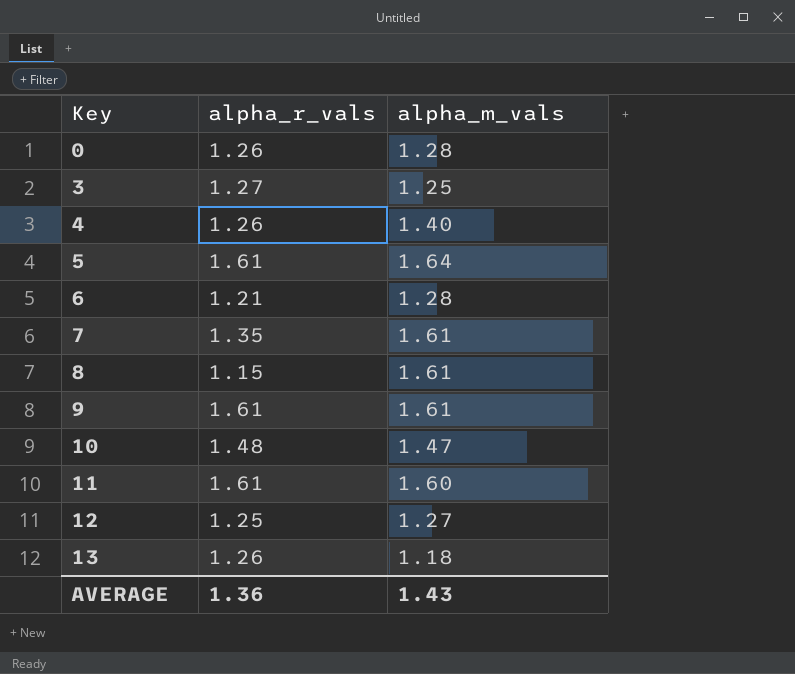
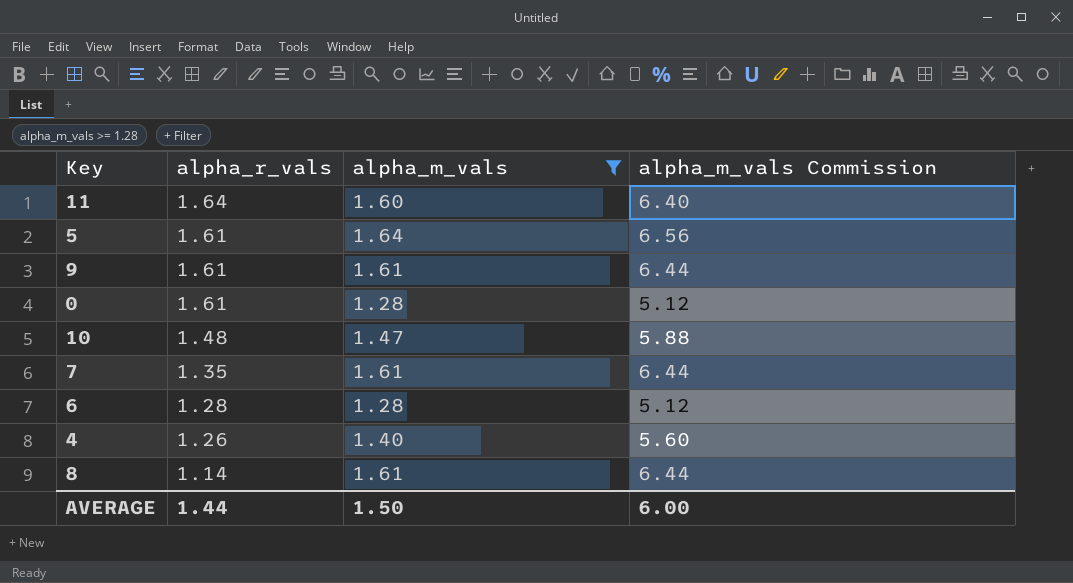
filter: none -> alpha_m_vals >= 1.28
row order: Key ascending -> alpha_r_vals descending
column alpha_m_vals Commission | formula: none -> [alpha_m_vals] * 4
11 | alpha_r_vals: 1.61 -> 1.64
0 | alpha_r_vals: 1.26 -> 1.61
6 | alpha_r_vals: 1.21 -> 1.28
8 | alpha_r_vals: 1.15 -> 1.14
AVERAGE | alpha_r_vals: 1.36 -> 1.44
AVERAGE | alpha_m_vals: 1.43 -> 1.50

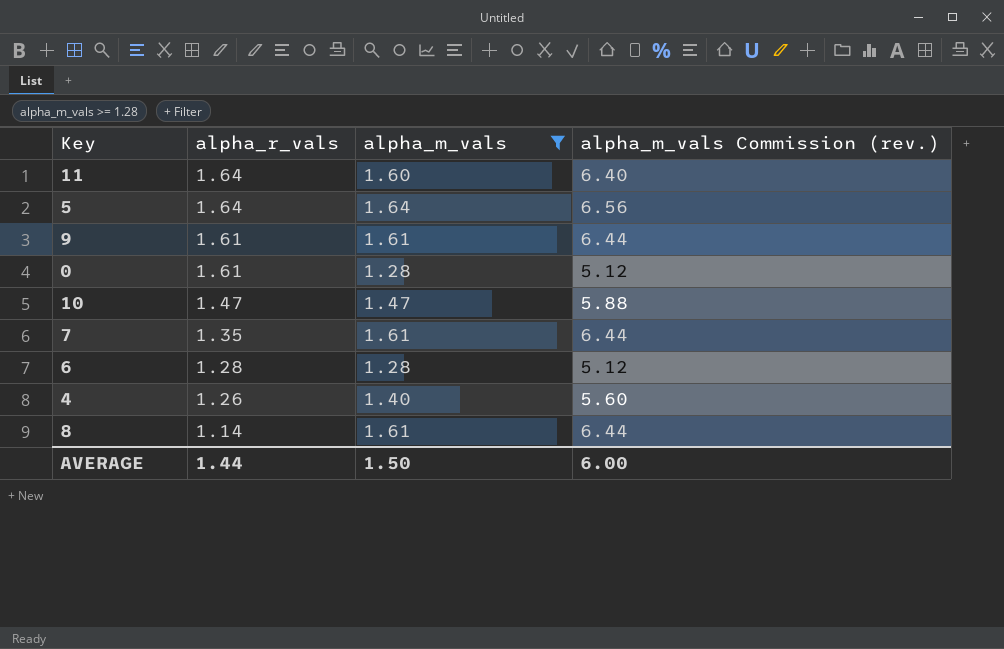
column name: alpha_m_vals Commission -> alpha_m_vals Commission (rev.)
5 | alpha_r_vals: 1.61 -> 1.64
10 | alpha_r_vals: 1.48 -> 1.47

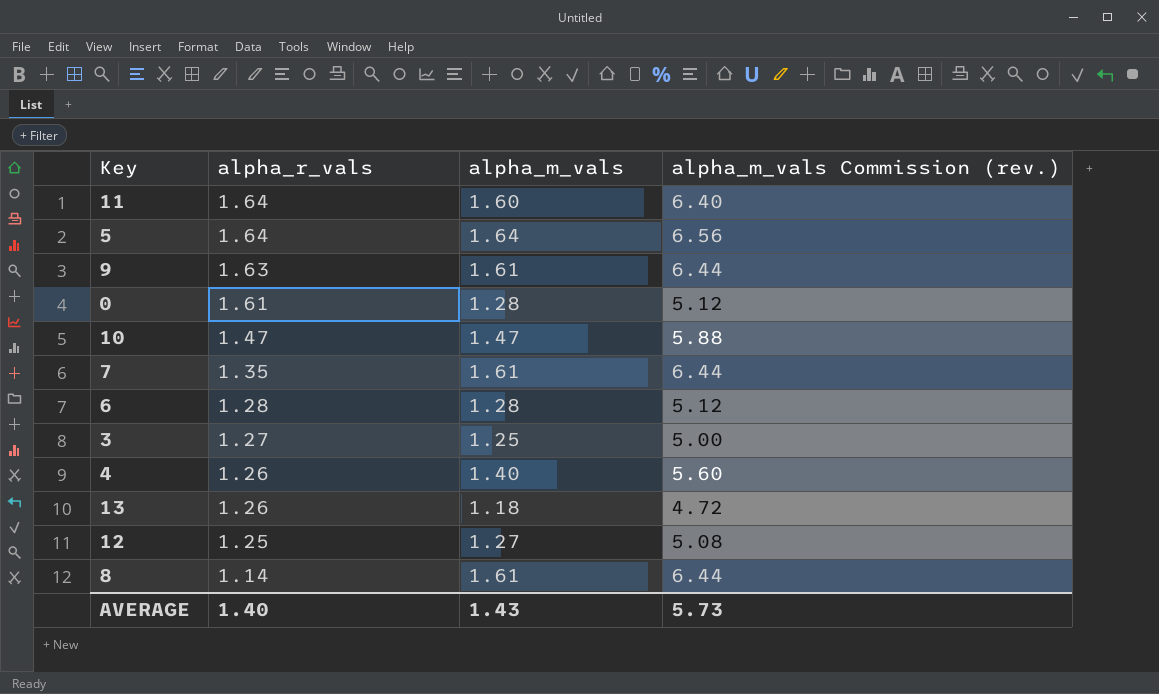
filter: alpha_m_vals >= 1.28 -> none
9 | alpha_r_vals: 1.61 -> 1.63
AVERAGE | alpha_r_vals: 1.44 -> 1.40
AVERAGE | alpha_m_vals: 1.50 -> 1.43
AVERAGE | alpha_m_vals Commission (rev.): 6.00 -> 5.73

